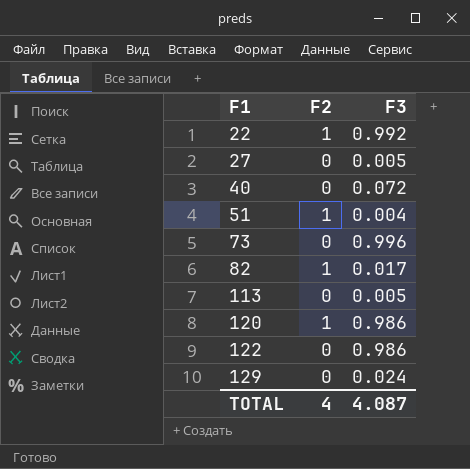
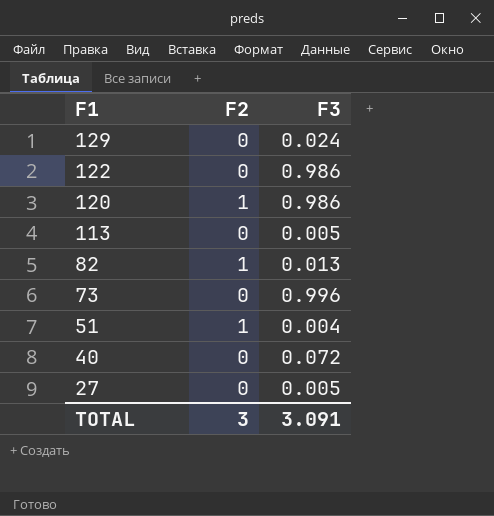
row order: F1 ascending -> F1 descending
row 22: 1 | 0.992 -> none
82 | F3: 0.017 -> 0.013
TOTAL | F2: 4 -> 3
TOTAL | F3: 4.087 -> 3.091

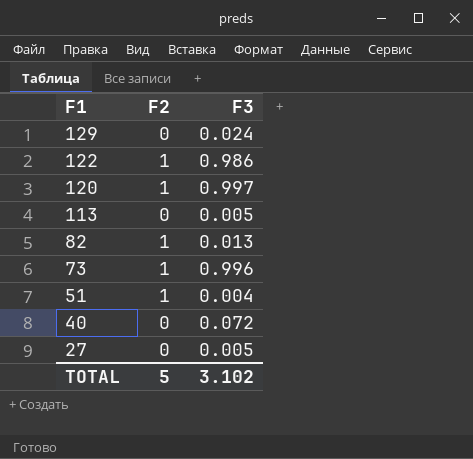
122 | F2: 0 -> 1
120 | F3: 0.986 -> 0.997
73 | F2: 0 -> 1
TOTAL | F2: 3 -> 5
TOTAL | F3: 3.091 -> 3.102

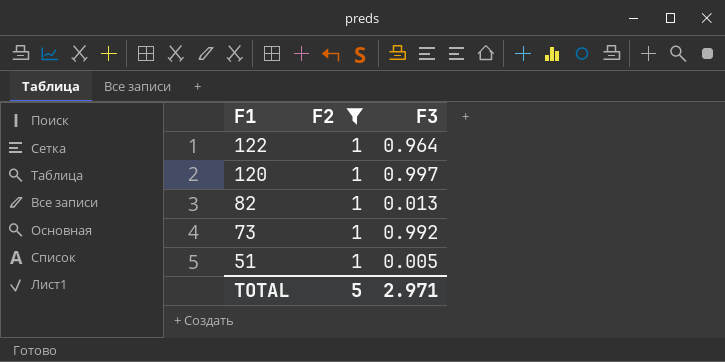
filter: none -> F2 = 1
122 | F3: 0.986 -> 0.964
73 | F3: 0.996 -> 0.992
51 | F3: 0.004 -> 0.005
TOTAL | F3: 3.102 -> 2.971

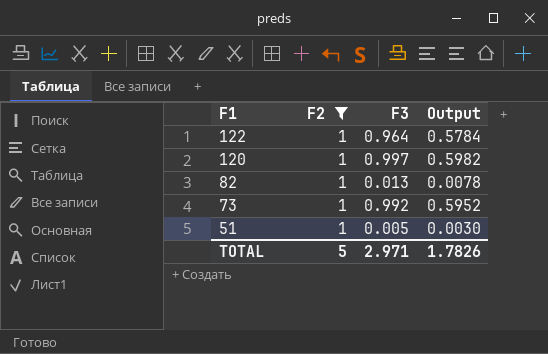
column Output | formula: none -> [F3] * 0.6

